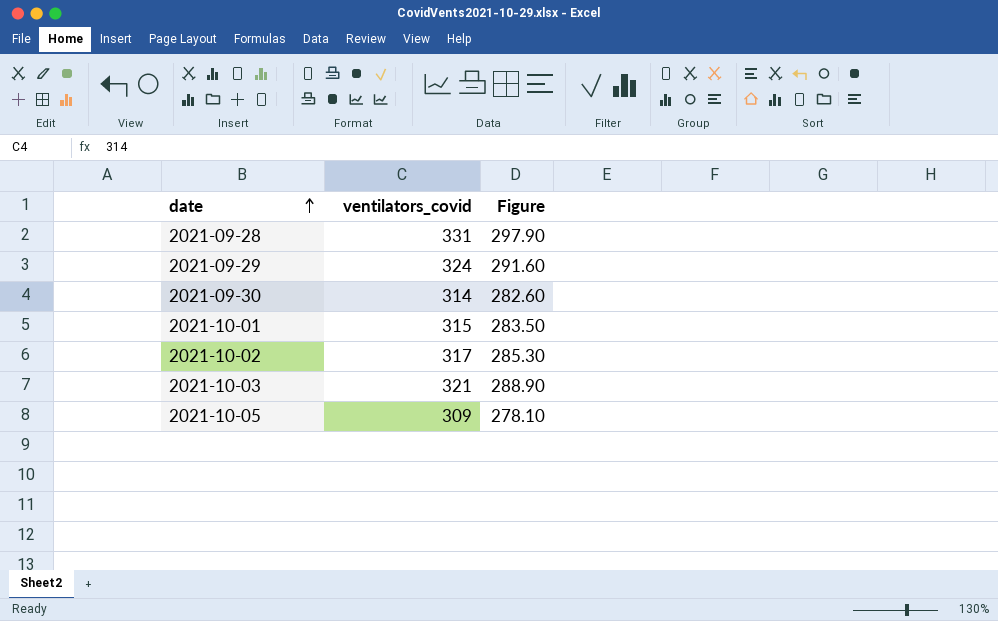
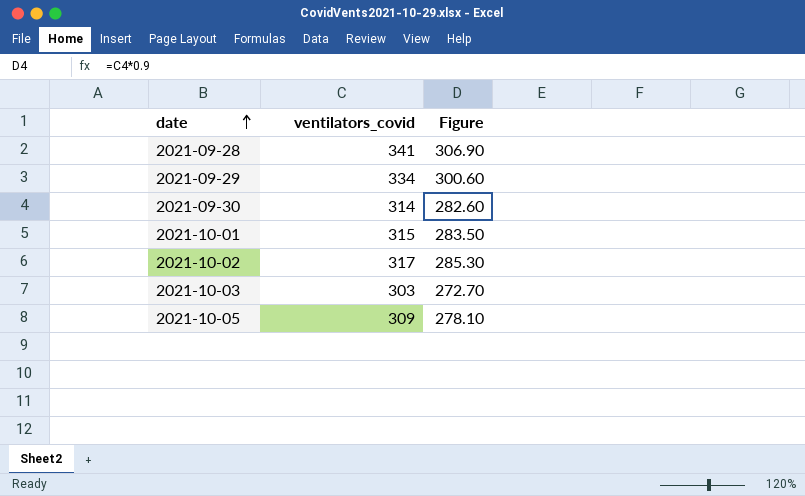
2021-09-28 | ventilators_covid: 331 -> 341
2021-09-28 | Figure: 297.90 -> 306.90
2021-09-29 | ventilators_covid: 324 -> 334
2021-09-29 | Figure: 291.60 -> 300.60
2021-10-03 | ventilators_covid: 321 -> 303
2021-10-03 | Figure: 288.90 -> 272.70

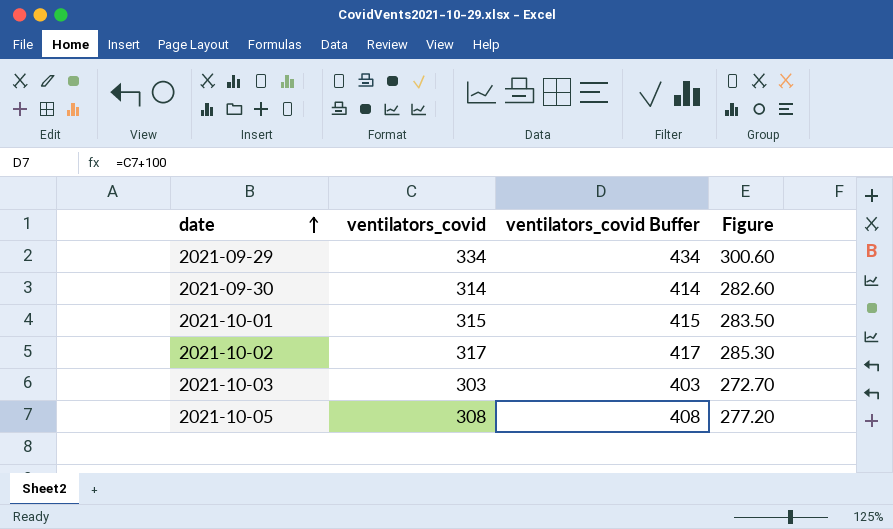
column ventilators_covid Buffer | formula: none -> [ventilators_covid] + 100
row 2021-09-28: 341 | 306.90 -> none
2021-10-05 | ventilators_covid: 309 -> 308
2021-10-05 | Figure: 278.10 -> 277.20

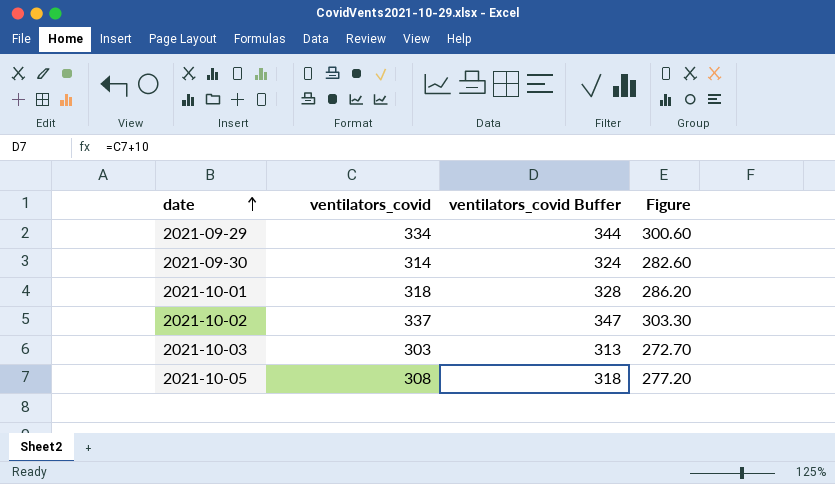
column ventilators_covid Buffer | formula: [ventilators_covid] + 100 -> [ventilators_covid] + 10
2021-10-01 | ventilators_covid: 315 -> 318
2021-10-01 | Figure: 283.50 -> 286.20
2021-10-02 | ventilators_covid: 317 -> 337
2021-10-02 | Figure: 285.30 -> 303.30

